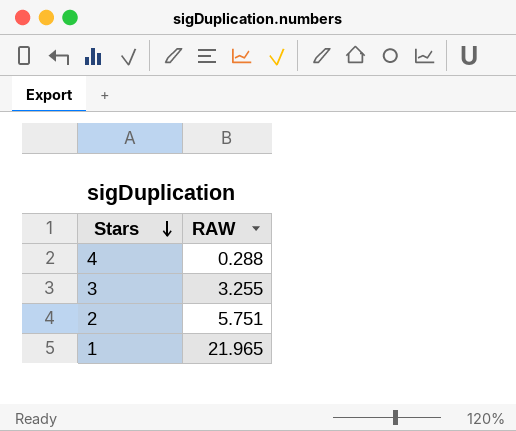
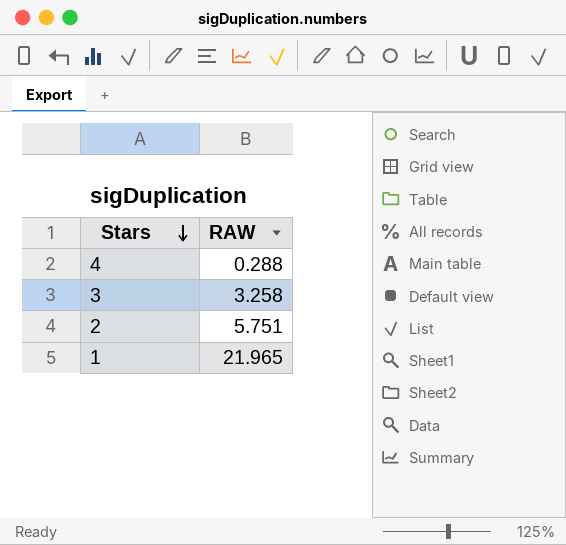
3 | RAW: 3.255 -> 3.258

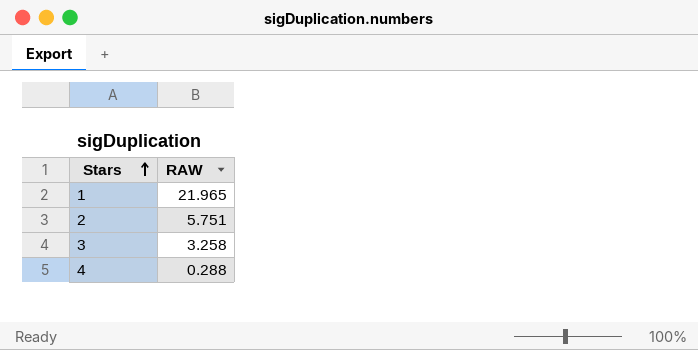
row order: Stars descending -> Stars ascending

